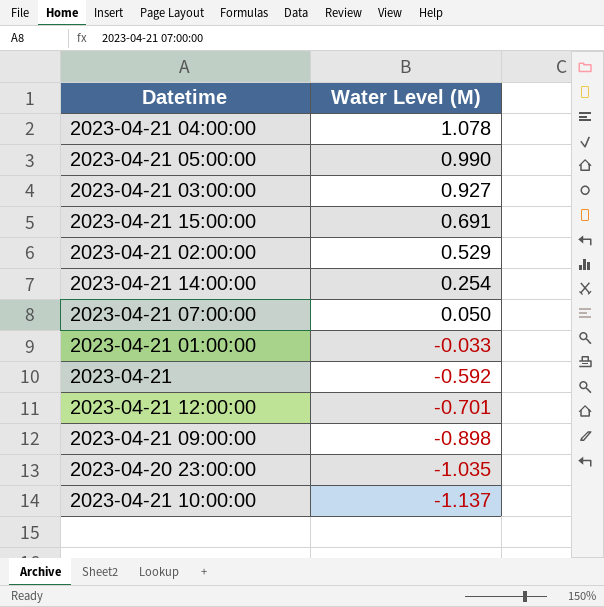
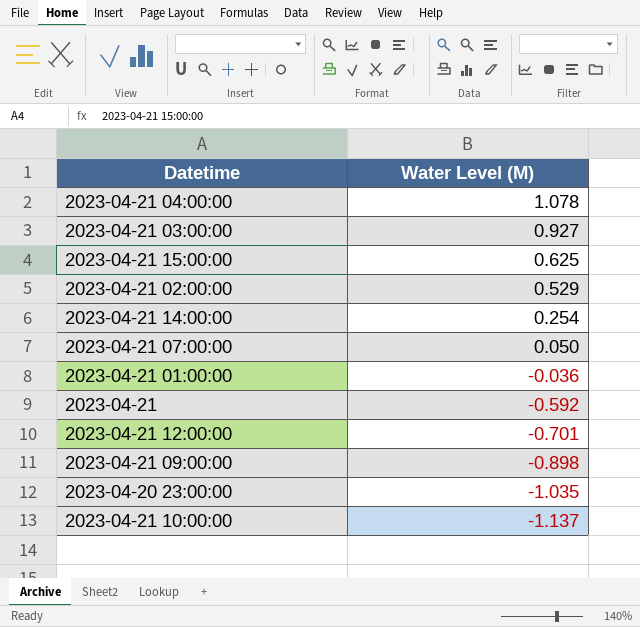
row 2023-04-21 05:00:00: 0.990 -> none
2023-04-21 15:00:00 | Water Level (M): 0.691 -> 0.625
2023-04-21 01:00:00 | Water Level (M): -0.033 -> -0.036

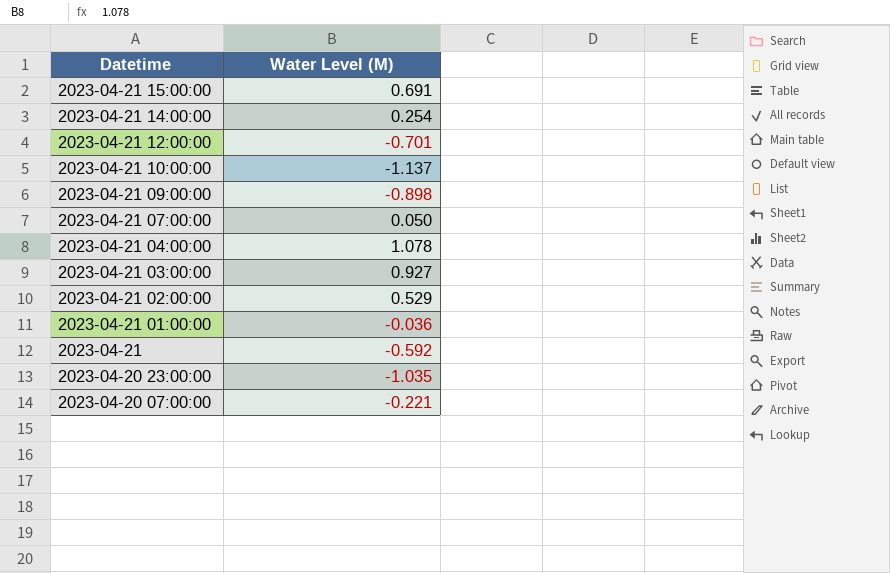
row order: Water Level (M) descending -> Datetime descending
2023-04-21 15:00:00 | Water Level (M): 0.625 -> 0.691
row 2023-04-20 07:00:00: none -> -0.221

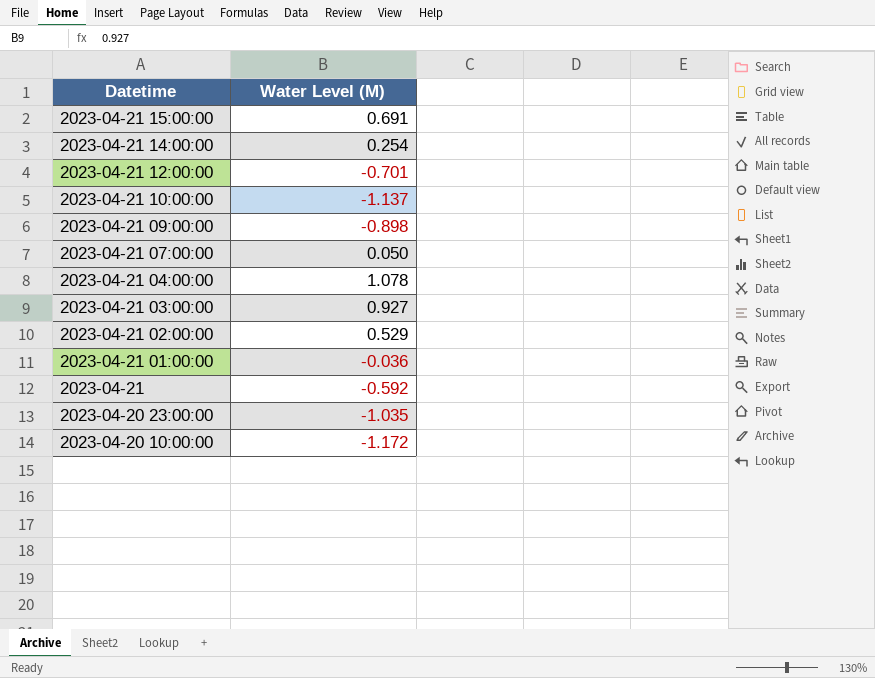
row 2023-04-20 07:00:00: -0.221 -> none
row 2023-04-20 10:00:00: none -> -1.172

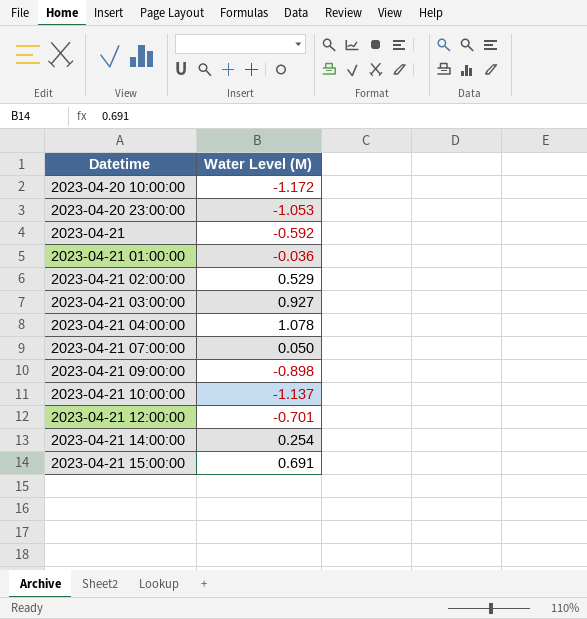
row order: Datetime descending -> Datetime ascending
2023-04-20 23:00:00 | Water Level (M): -1.035 -> -1.053

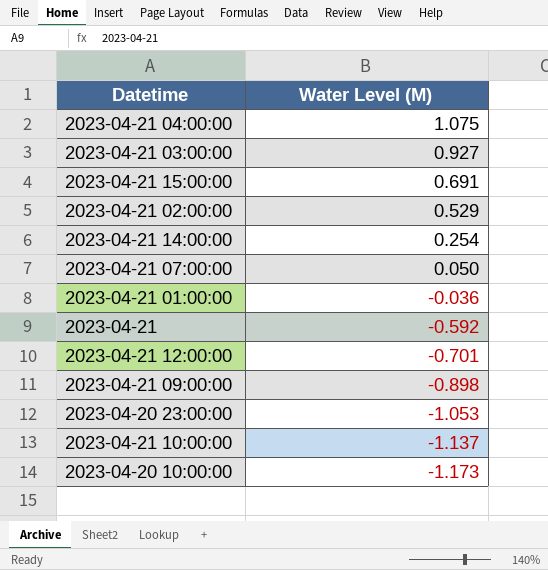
row order: Datetime ascending -> Water Level (M) descending
2023-04-21 04:00:00 | Water Level (M): 1.078 -> 1.075
2023-04-20 10:00:00 | Water Level (M): -1.172 -> -1.173

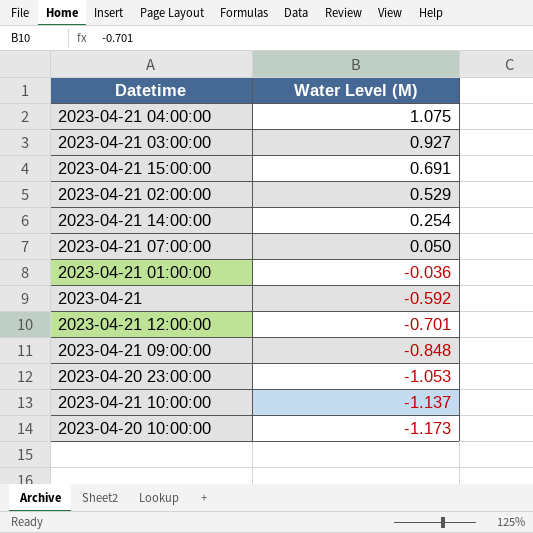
2023-04-21 09:00:00 | Water Level (M): -0.898 -> -0.848

